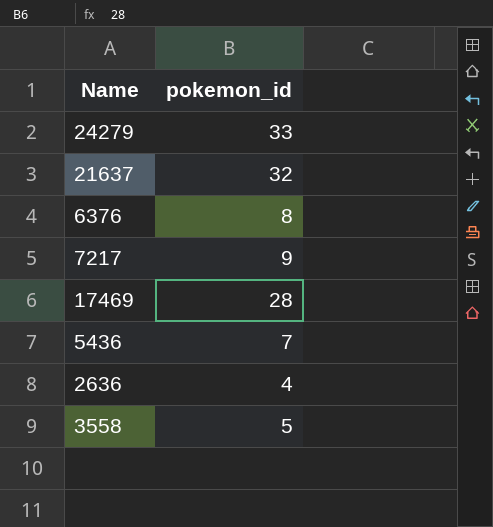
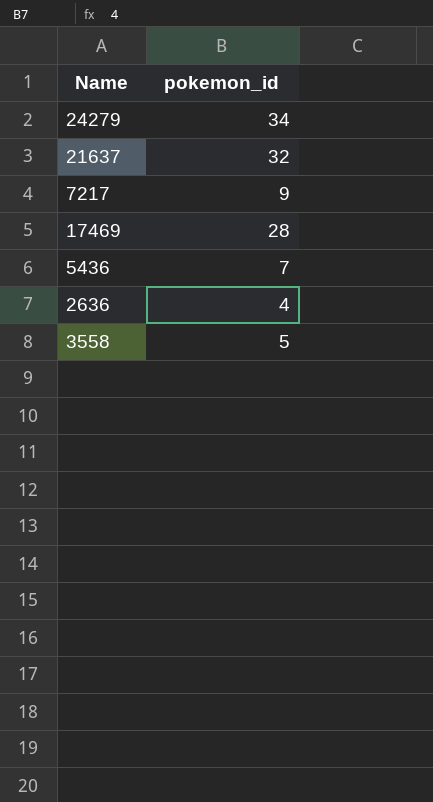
row 6376: 8 -> none
24279 | pokemon_id: 33 -> 34

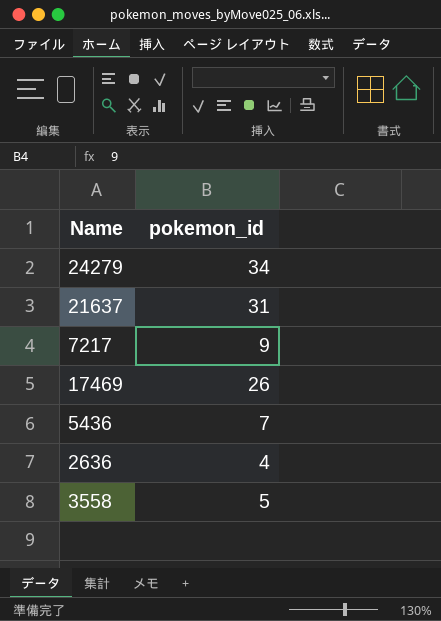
21637 | pokemon_id: 32 -> 31
17469 | pokemon_id: 28 -> 26

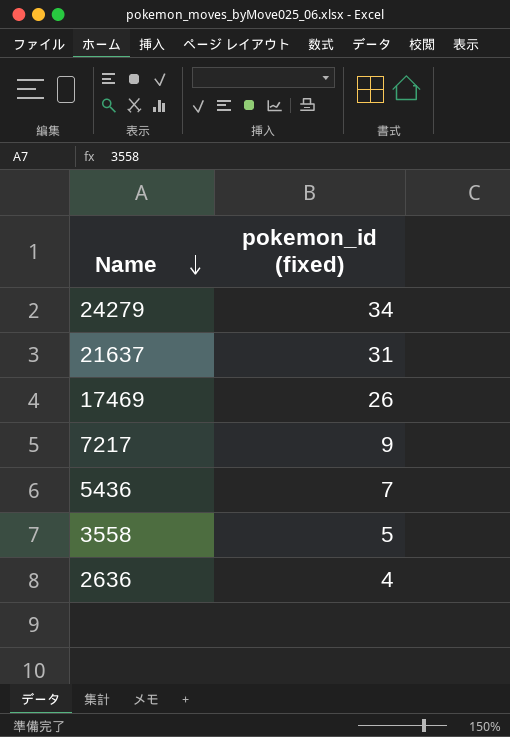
row order: none -> Name descending
column name: pokemon_id -> pokemon_id (fixed)

